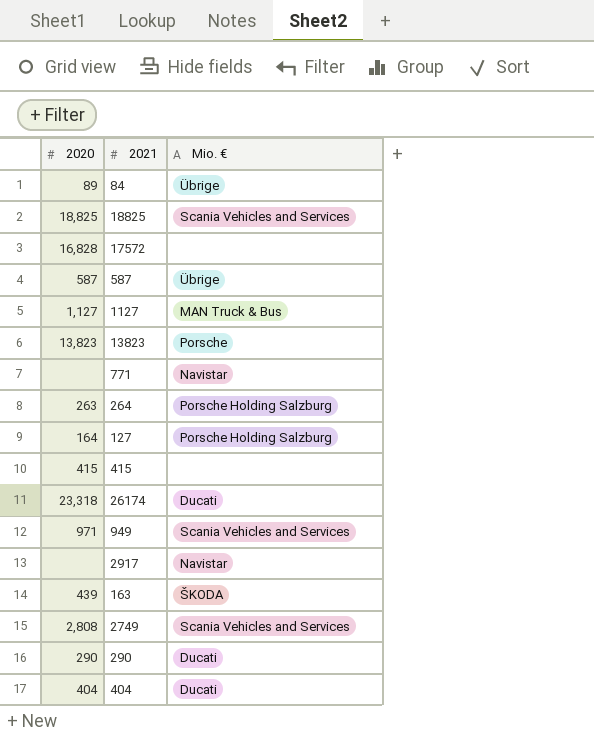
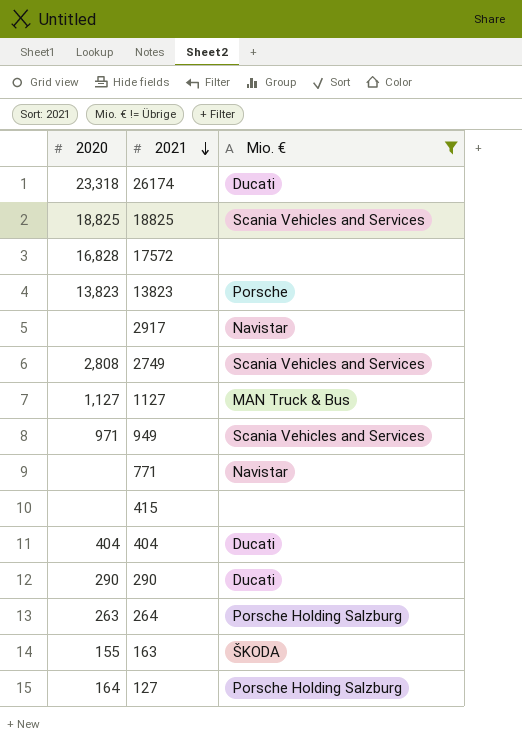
filter: none -> Mio. € != Übrige
row order: none -> 2021 descending
415 | 2020: 415 -> none
163 | 2020: 439 -> 155

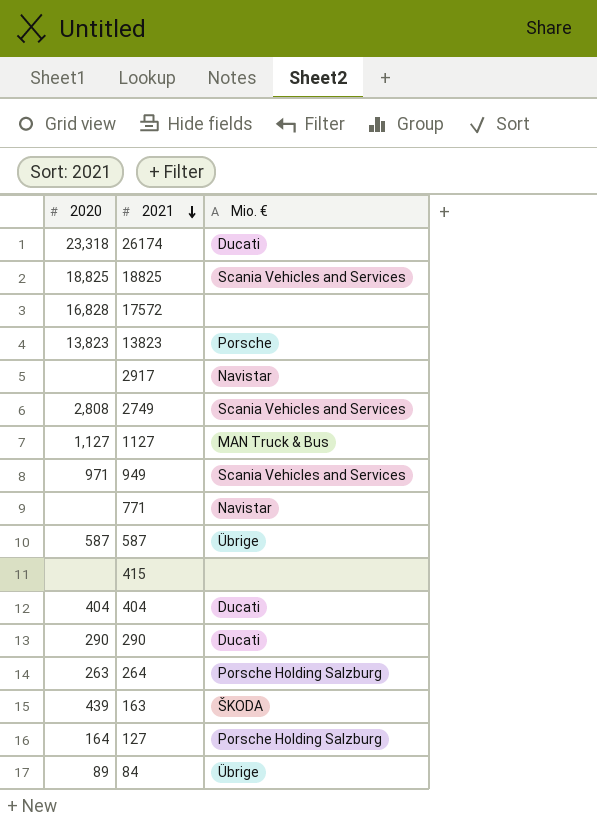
filter: Mio. € != Übrige -> none
163 | 2020: 155 -> 439

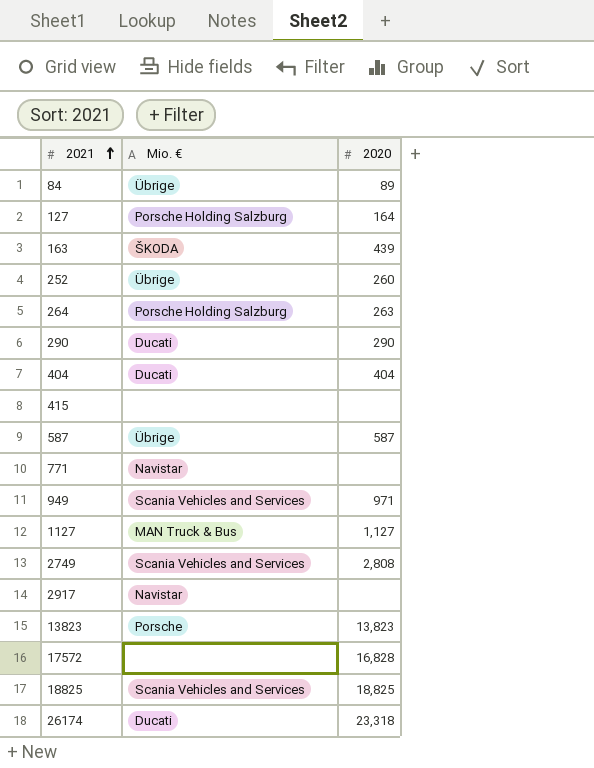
row order: 2021 descending -> 2021 ascending
column 2020 | position: 1 -> 3
row 252: none -> Übrige | 260

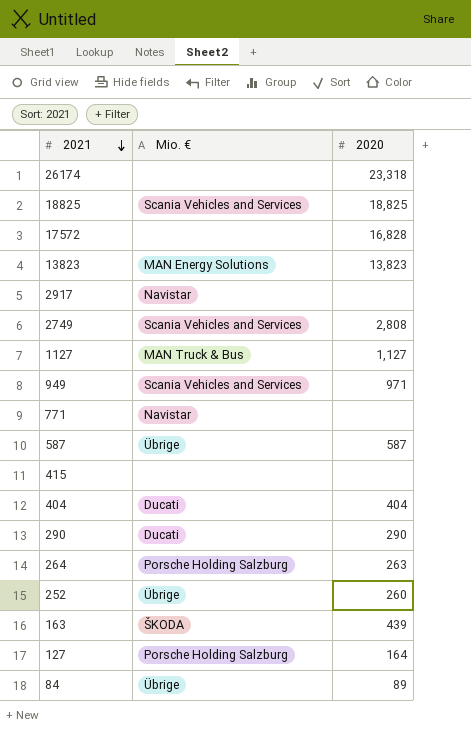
row order: 2021 ascending -> 2021 descending
26174 | Mio. €: Ducati -> none
13823 | Mio. €: Porsche -> MAN Energy Solutions

